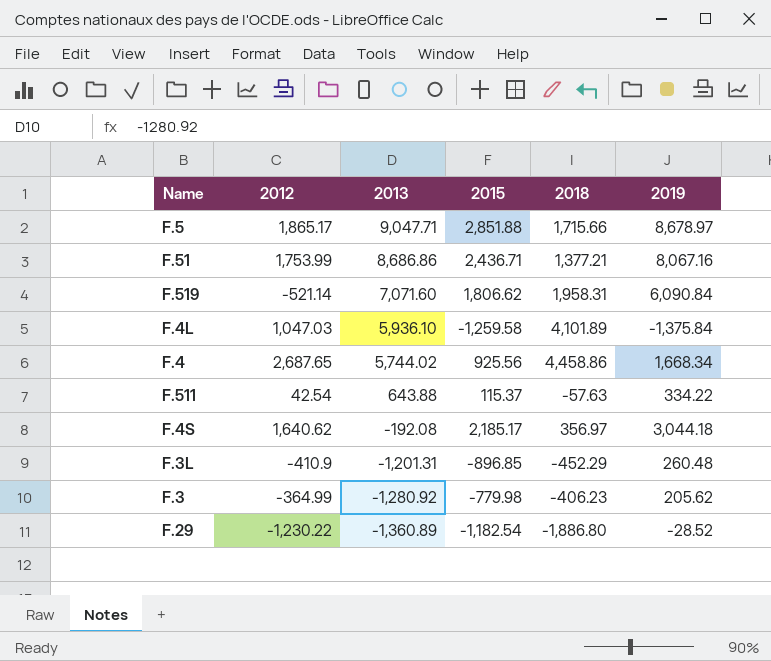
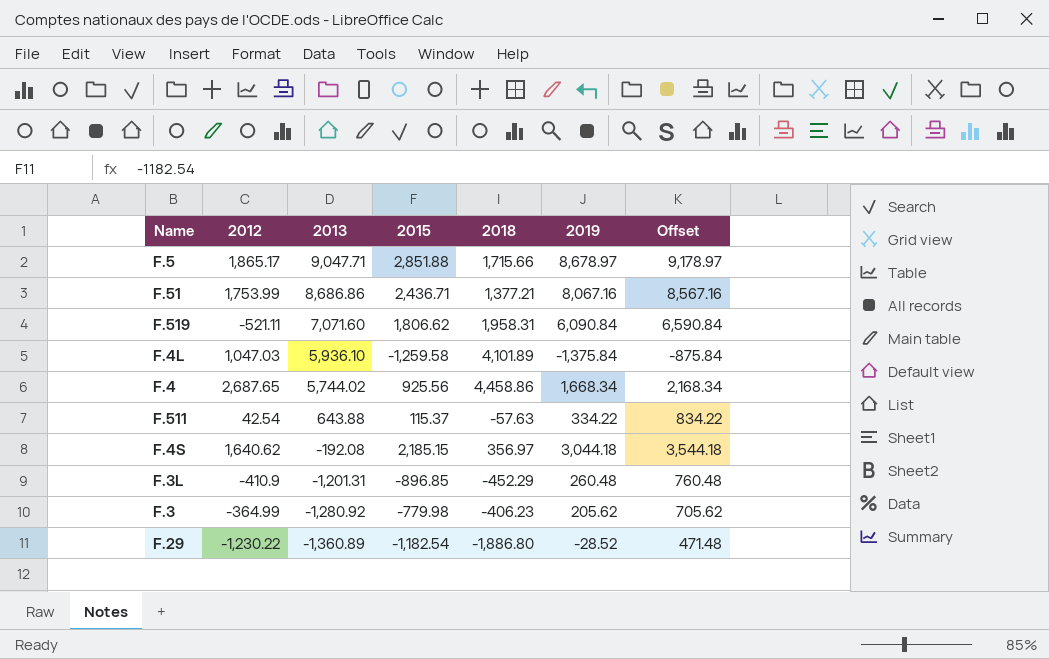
column Offset | formula: none -> [2019] + 500
F.519 | 2012: -521.14 -> -521.11
F.4S | 2015: 2,185.17 -> 2,185.15

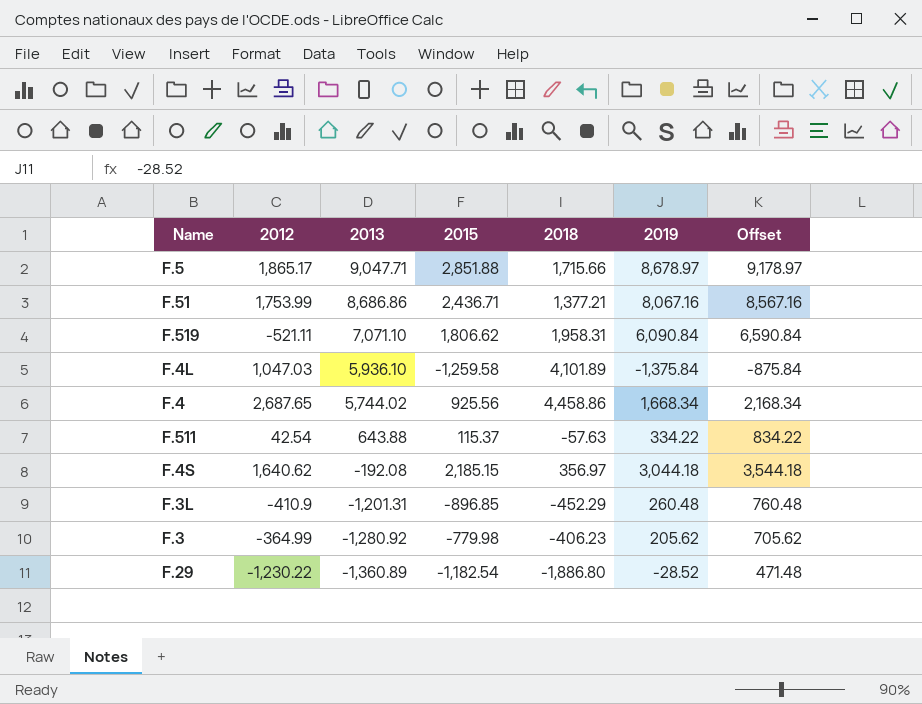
F.519 | 2013: 7,071.60 -> 7,071.10

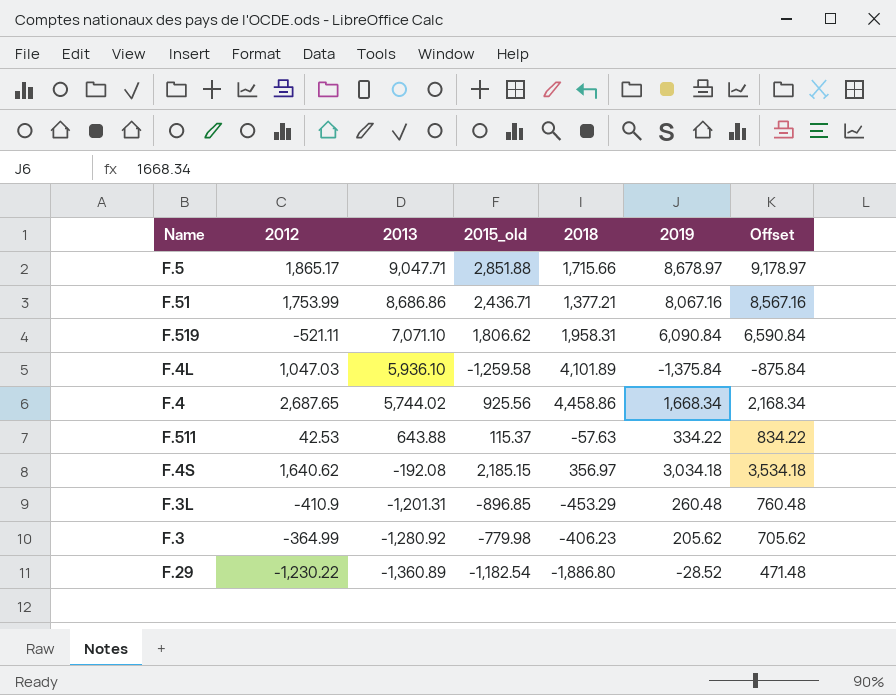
column name: 2015 -> 2015_old
F.511 | 2012: 42.54 -> 42.53
F.4S | 2019: 3,044.18 -> 3,034.18
F.4S | Offset: 3,544.18 -> 3,534.18
F.3L | 2018: -452.29 -> -453.29

